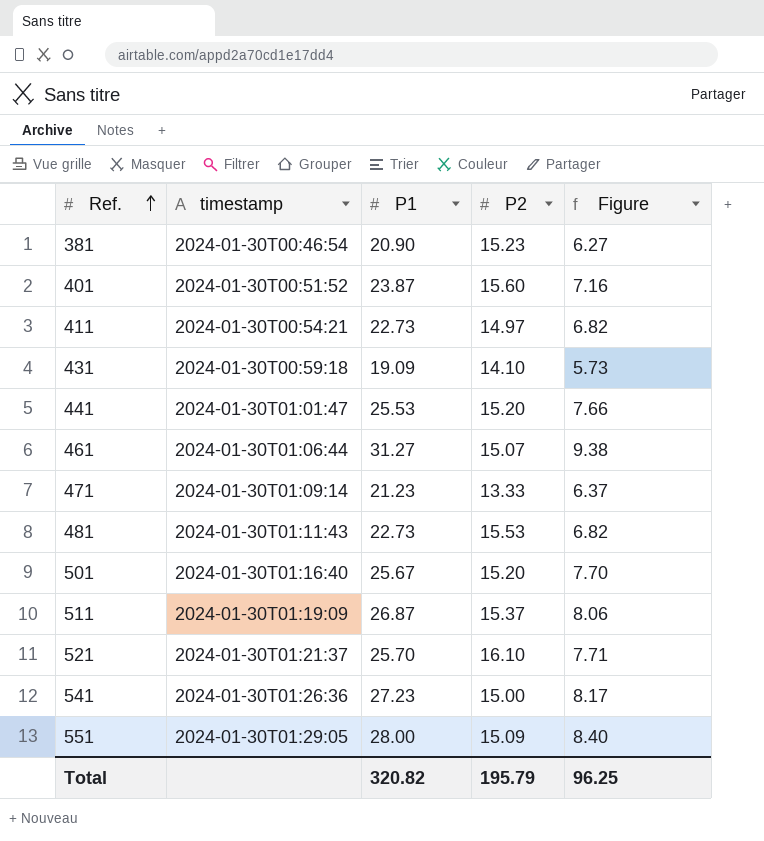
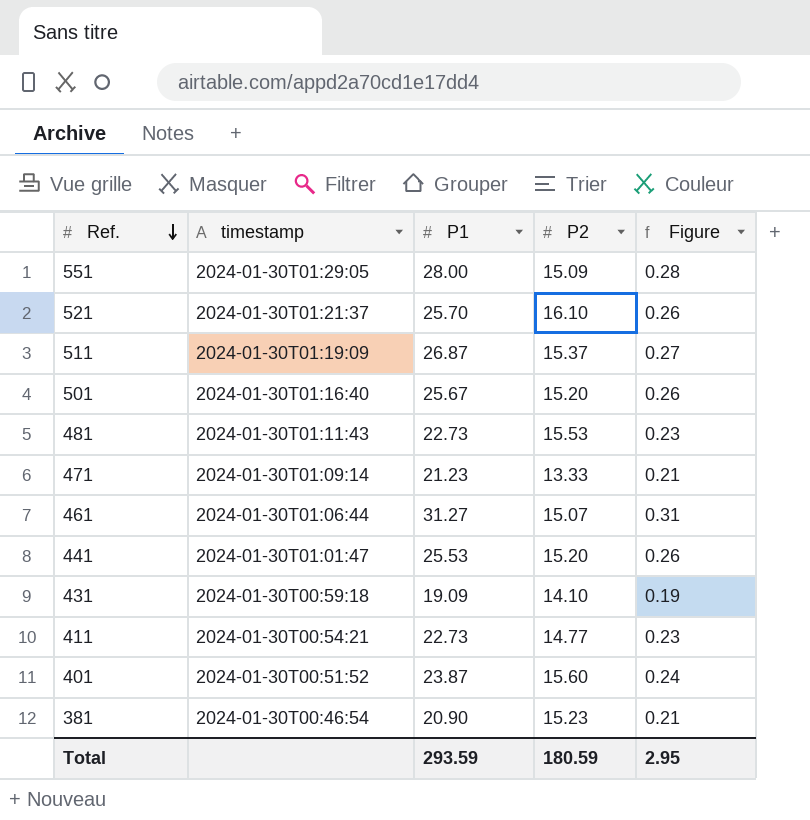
row order: Ref. ascending -> Ref. descending
column Figure | formula: [P1] * 0.3 -> [P1] * 0.01
row 541: 2024-01-30T01:26:36 | 27.23 | 15.00 | 8.17 -> none
411 | P2: 14.97 -> 14.77
Total | P1: 320.82 -> 293.59
Total | P2: 195.79 -> 180.59
Total | Figure: 96.25 -> 2.95

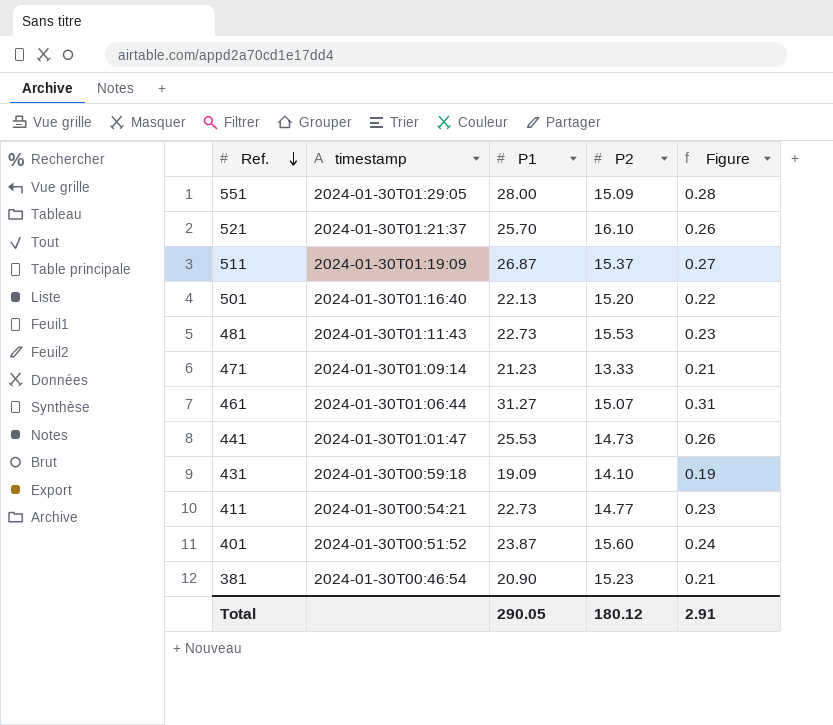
501 | P1: 25.67 -> 22.13
501 | Figure: 0.26 -> 0.22
441 | P2: 15.20 -> 14.73
Total | P1: 293.59 -> 290.05
Total | P2: 180.59 -> 180.12
Total | Figure: 2.95 -> 2.91

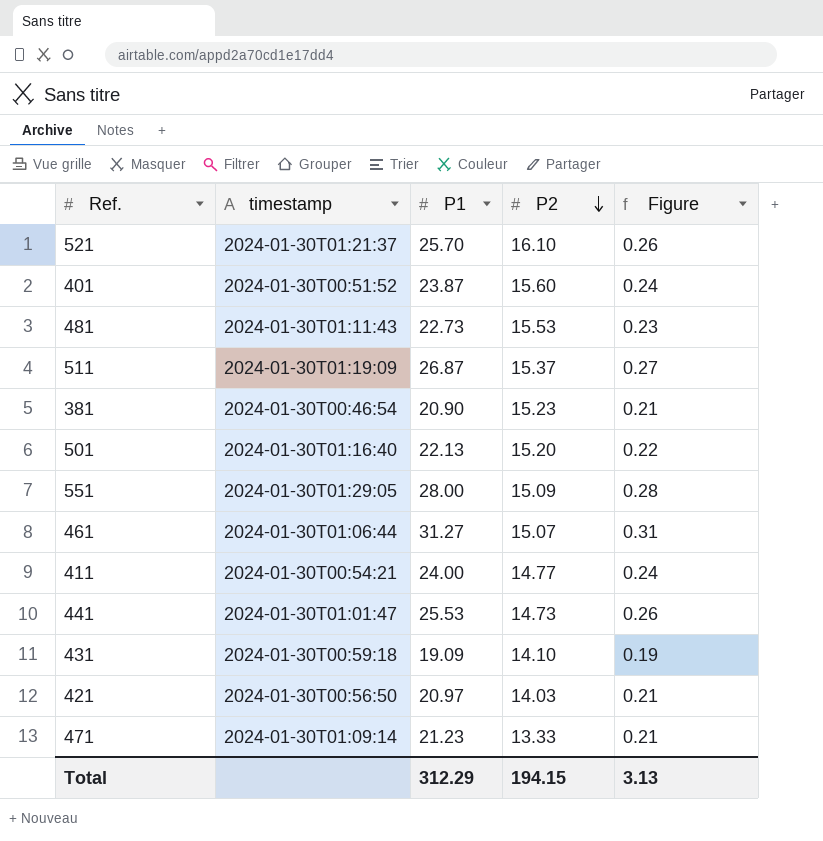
row order: Ref. descending -> P2 descending
411 | P1: 22.73 -> 24.00
411 | Figure: 0.23 -> 0.24
row 421: none -> 2024-01-30T00:56:50 | 20.97 | 14.03 | 0.21
Total | P1: 290.05 -> 312.29
Total | P2: 180.12 -> 194.15
Total | Figure: 2.91 -> 3.13

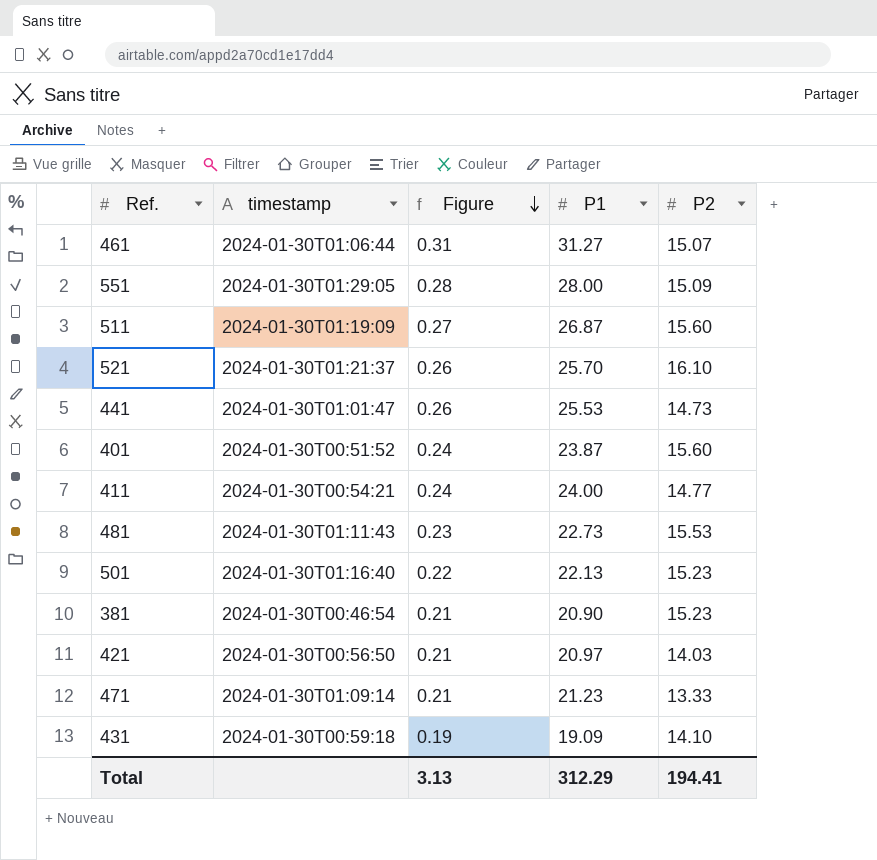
row order: P2 descending -> Figure descending
column Figure | position: 5 -> 3
511 | P2: 15.37 -> 15.60
501 | P2: 15.20 -> 15.23
Total | P2: 194.15 -> 194.41

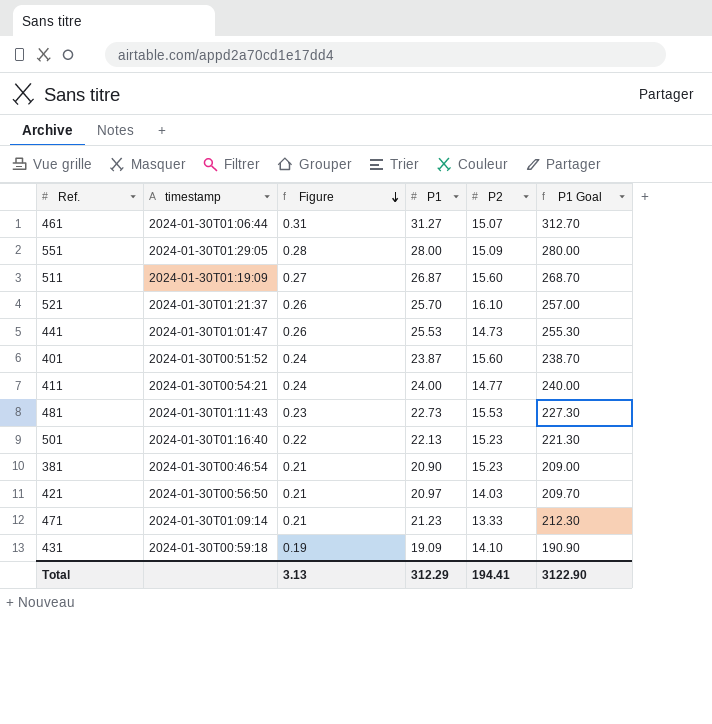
column P1 Goal | formula: none -> [P1] * 10

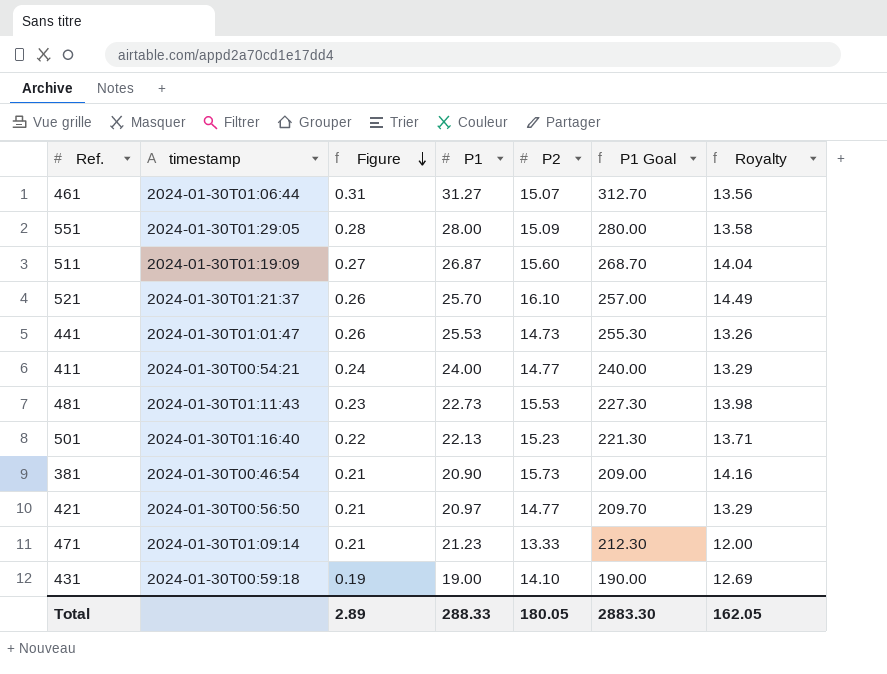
column Royalty | formula: none -> [P2] * 0.9
row 401: 2024-01-30T00:51:52 | 0.24 | 23.87 | 15.60 | 238.70 -> none
381 | P2: 15.23 -> 15.73
421 | P2: 14.03 -> 14.77
431 | P1: 19.09 -> 19.00
431 | P1 Goal: 190.90 -> 190.00
Total | Figure: 3.13 -> 2.89
Total | P1: 312.29 -> 288.33
Total | P2: 194.41 -> 180.05
Total | P1 Goal: 3122.90 -> 2883.30

